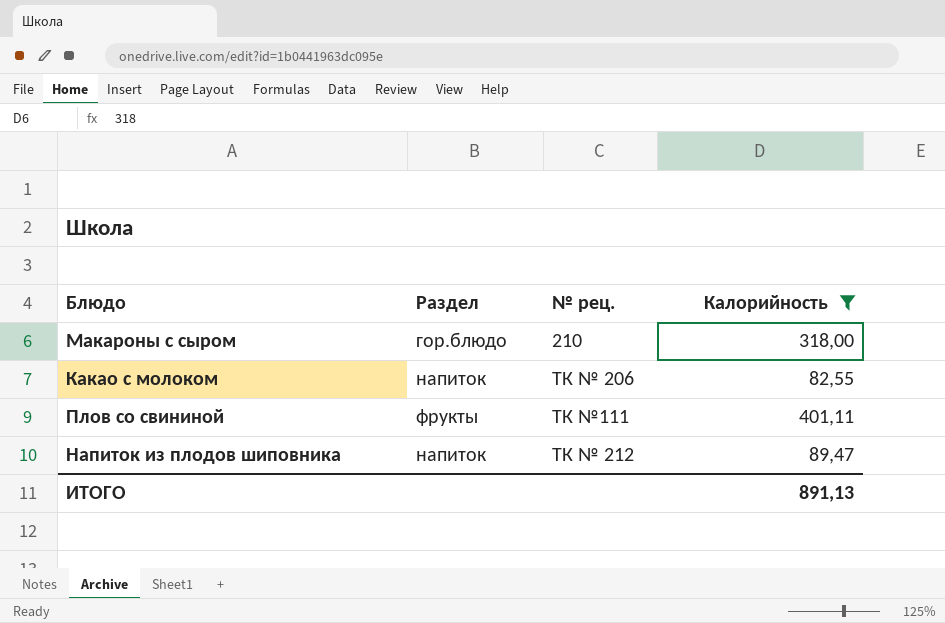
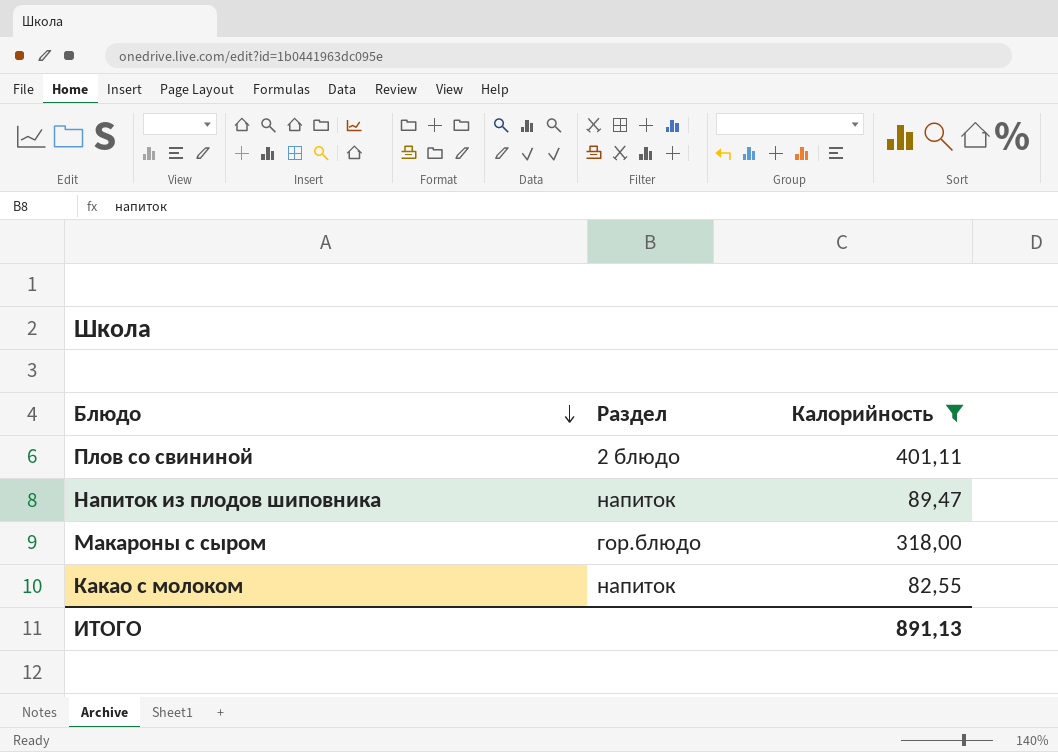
row order: none -> Блюдо descending
column № рец. | position: 3 -> none
Плов со свининой | Раздел: фрукты -> 2 блюдо

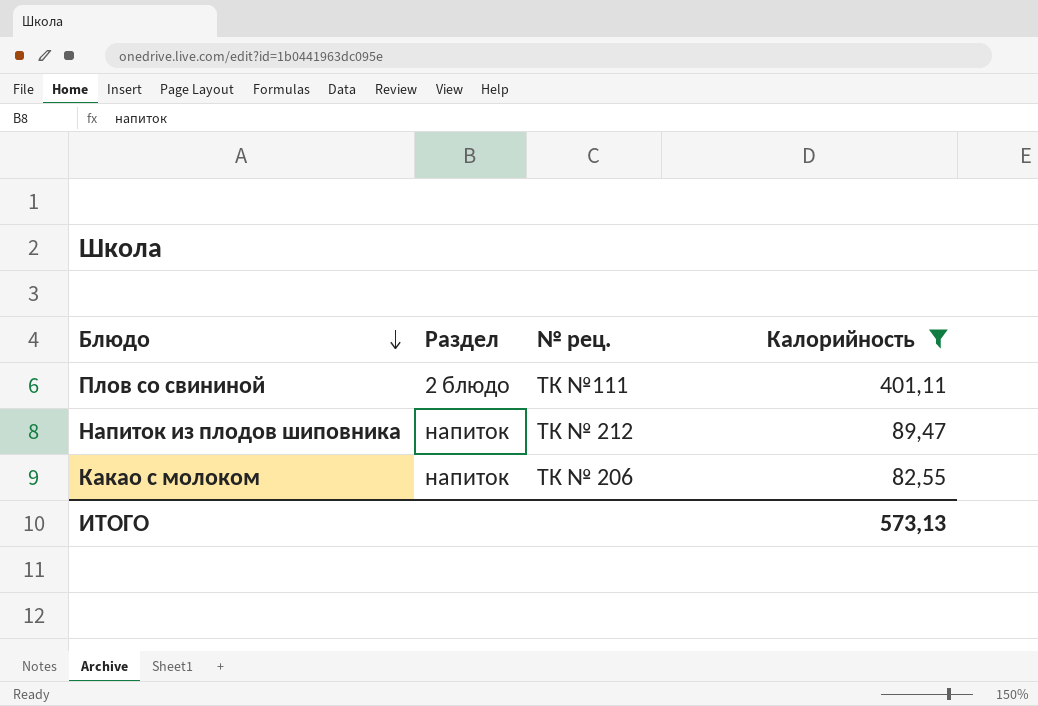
column № рец. | position: none -> 3
row Макароны с сыром: гор.блюдо | 318,00 -> none
ИТОГО | Калорийность: 891,13 -> 573,13

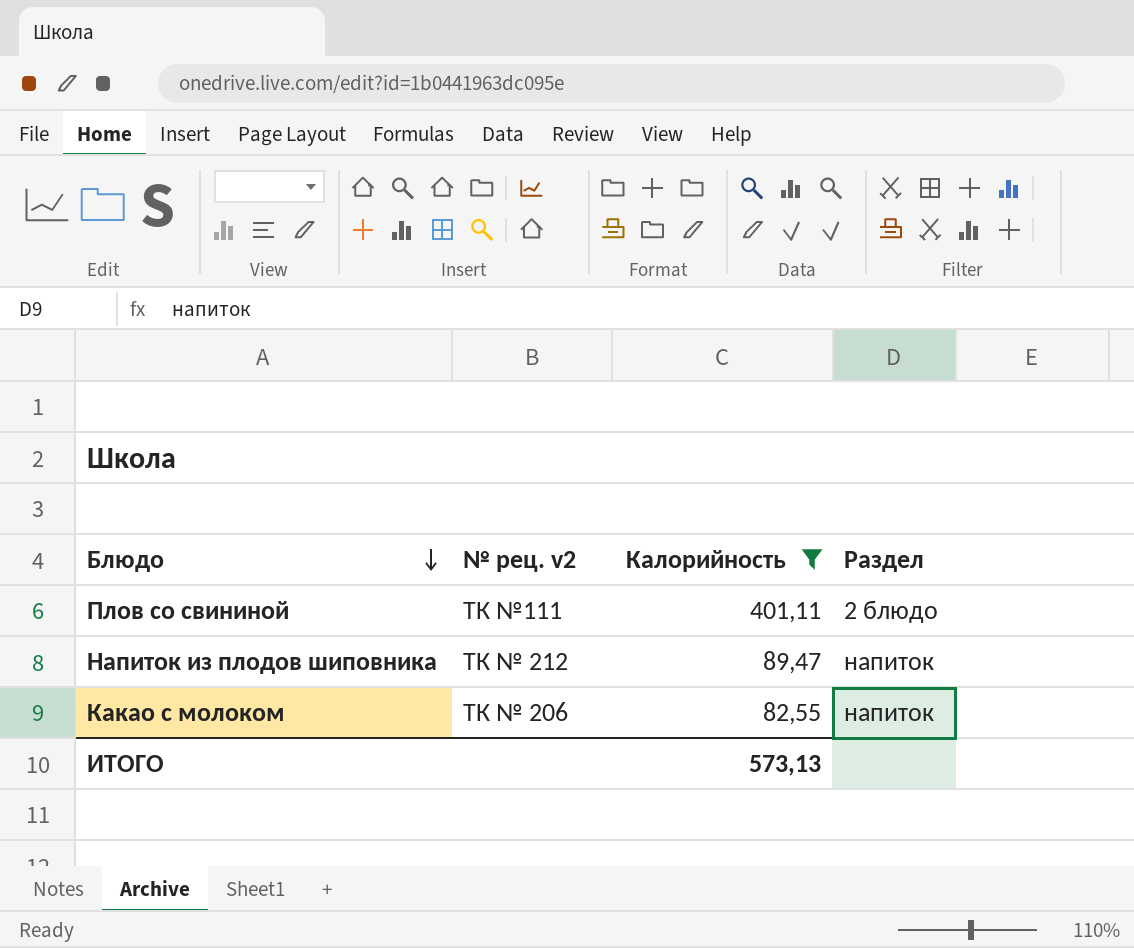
column name: № рец. -> № рец. v2
column Раздел | position: 2 -> 4

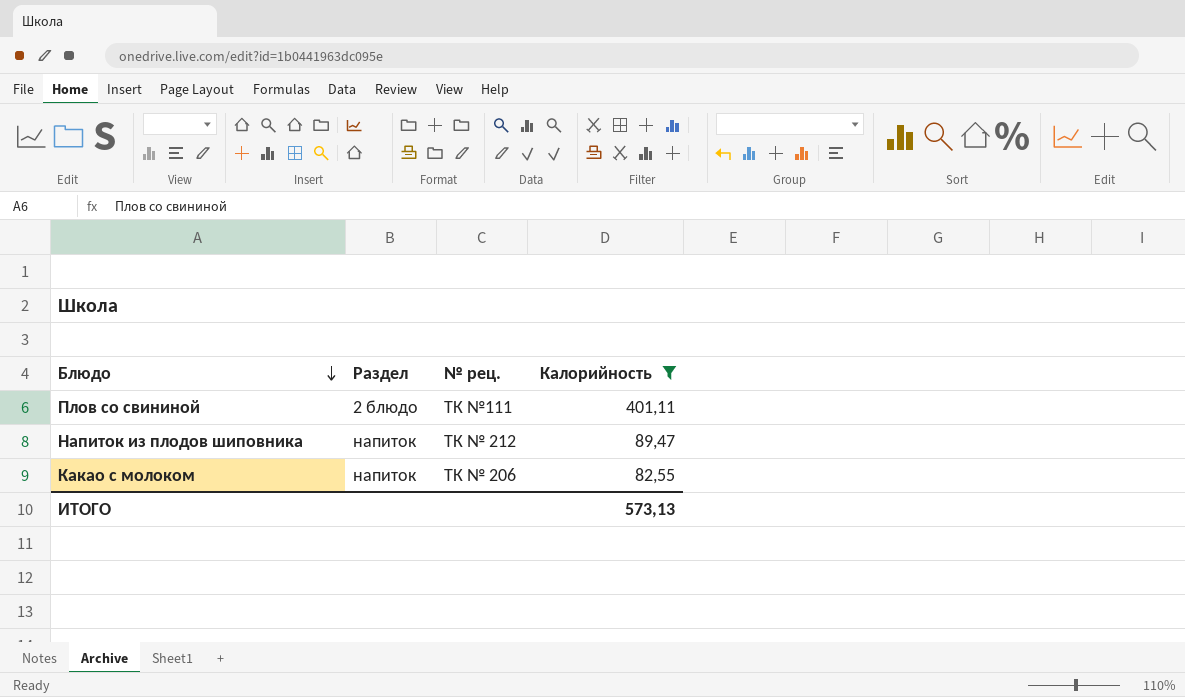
column Раздел | position: 4 -> 2
column name: № рец. v2 -> № рец.

